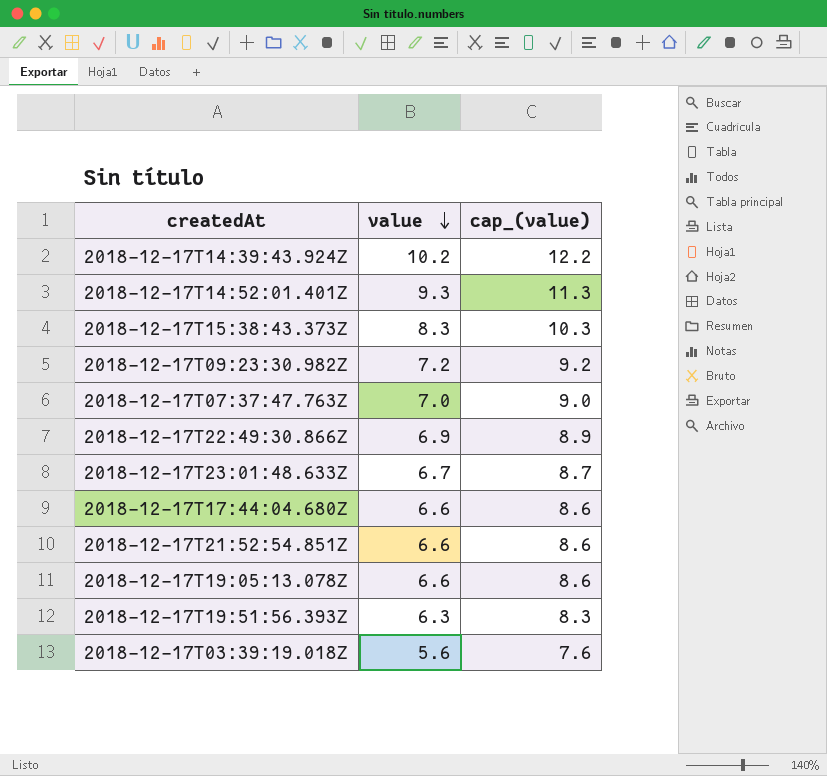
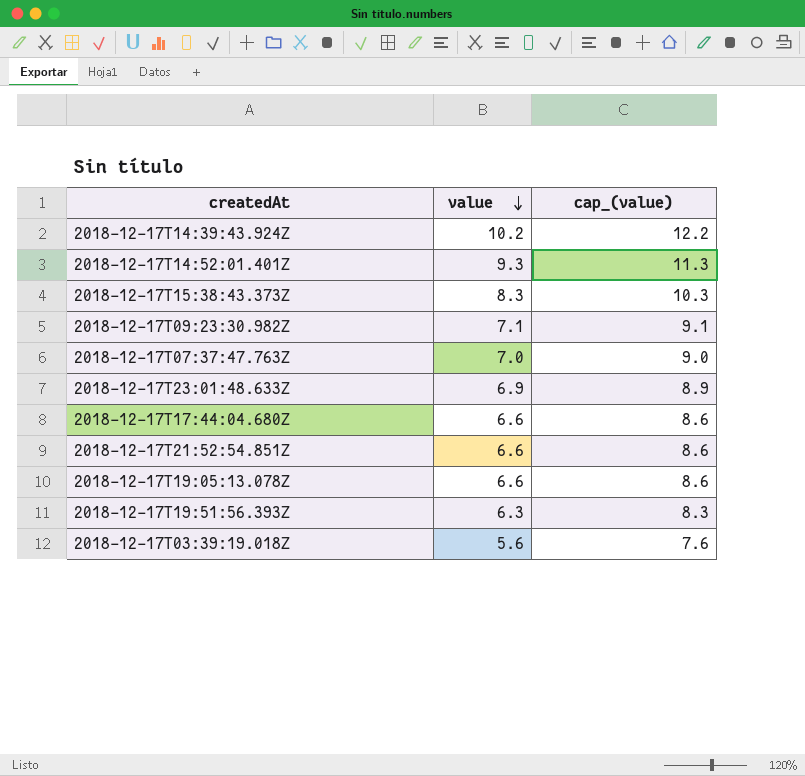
row 2018-12-17T22:49:30.866Z: 6.9 | 8.9 -> none
2018-12-17T09:23:30.982Z | value: 7.2 -> 7.1
2018-12-17T09:23:30.982Z | cap_(value): 9.2 -> 9.1
2018-12-17T23:01:48.633Z | value: 6.7 -> 6.9
2018-12-17T23:01:48.633Z | cap_(value): 8.7 -> 8.9

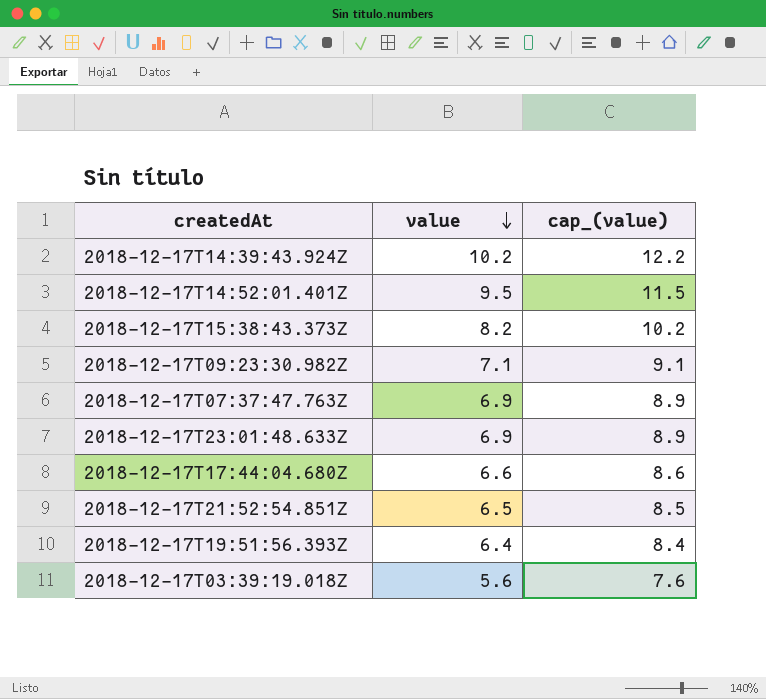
row 2018-12-17T19:05:13.078Z: 6.6 | 8.6 -> none
2018-12-17T14:52:01.401Z | value: 9.3 -> 9.5
2018-12-17T14:52:01.401Z | cap_(value): 11.3 -> 11.5
2018-12-17T15:38:43.373Z | value: 8.3 -> 8.2
2018-12-17T15:38:43.373Z | cap_(value): 10.3 -> 10.2
2018-12-17T07:37:47.763Z | value: 7.0 -> 6.9
2018-12-17T07:37:47.763Z | cap_(value): 9.0 -> 8.9
2018-12-17T21:52:54.851Z | value: 6.6 -> 6.5
2018-12-17T21:52:54.851Z | cap_(value): 8.6 -> 8.5
2018-12-17T19:51:56.393Z | value: 6.3 -> 6.4
2018-12-17T19:51:56.393Z | cap_(value): 8.3 -> 8.4

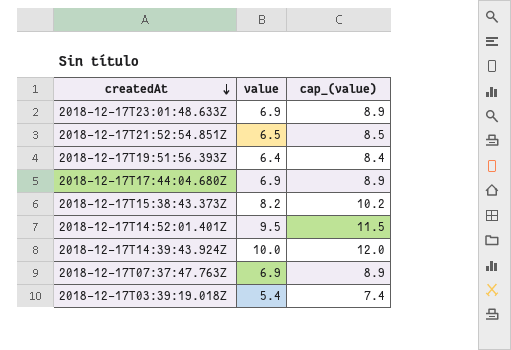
row order: value descending -> createdAt descending
row 2018-12-17T09:23:30.982Z: 7.1 | 9.1 -> none
2018-12-17T17:44:04.680Z | value: 6.6 -> 6.9
2018-12-17T17:44:04.680Z | cap_(value): 8.6 -> 8.9
2018-12-17T14:39:43.924Z | value: 10.2 -> 10.0
2018-12-17T14:39:43.924Z | cap_(value): 12.2 -> 12.0
2018-12-17T03:39:19.018Z | value: 5.6 -> 5.4
2018-12-17T03:39:19.018Z | cap_(value): 7.6 -> 7.4

